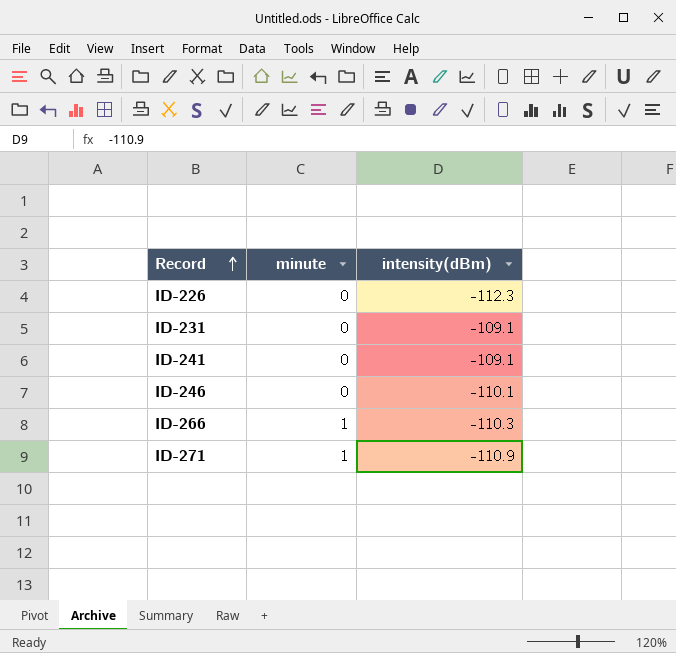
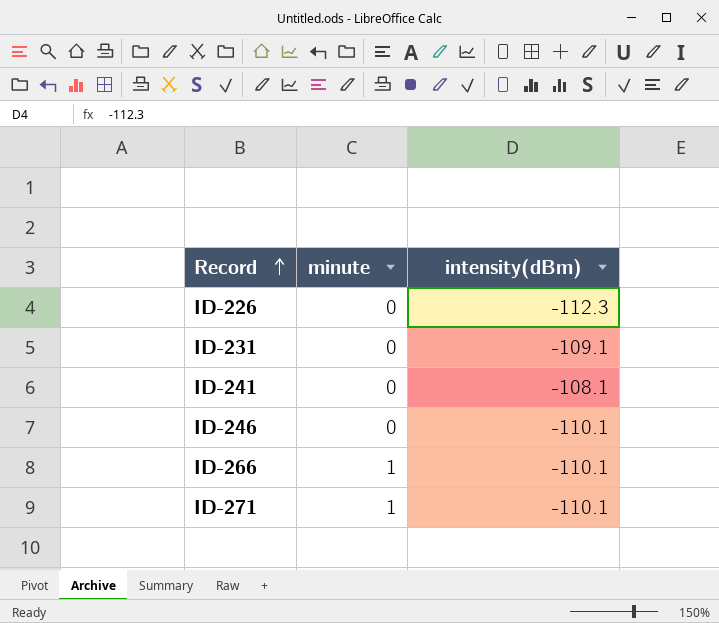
ID-241 | intensity(dBm): -109.1 -> -108.1
ID-266 | intensity(dBm): -110.3 -> -110.1
ID-271 | intensity(dBm): -110.9 -> -110.1

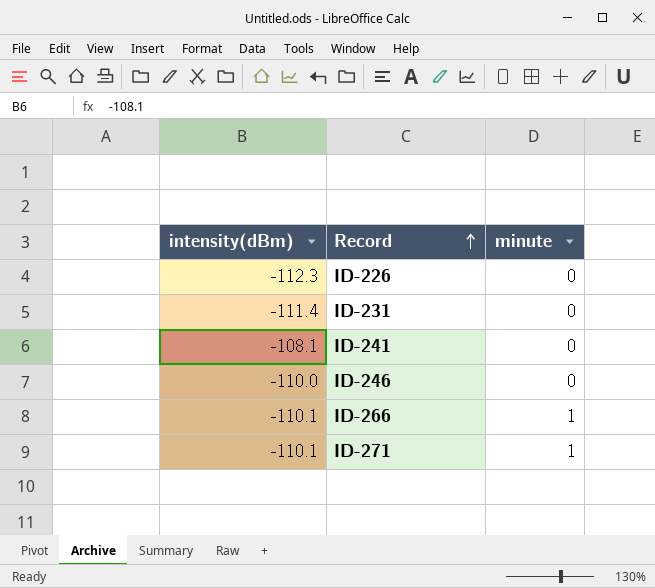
column intensity(dBm) | position: 3 -> 1
ID-231 | intensity(dBm): -109.1 -> -111.4
ID-246 | intensity(dBm): -110.1 -> -110.0

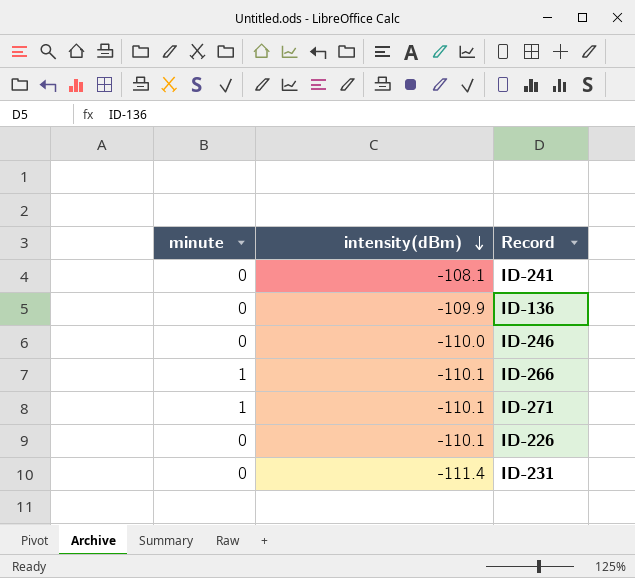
row order: Record ascending -> intensity(dBm) descending
column minute | position: 3 -> 1
row ID-136: none -> 0 | -109.9
ID-226 | intensity(dBm): -112.3 -> -110.1

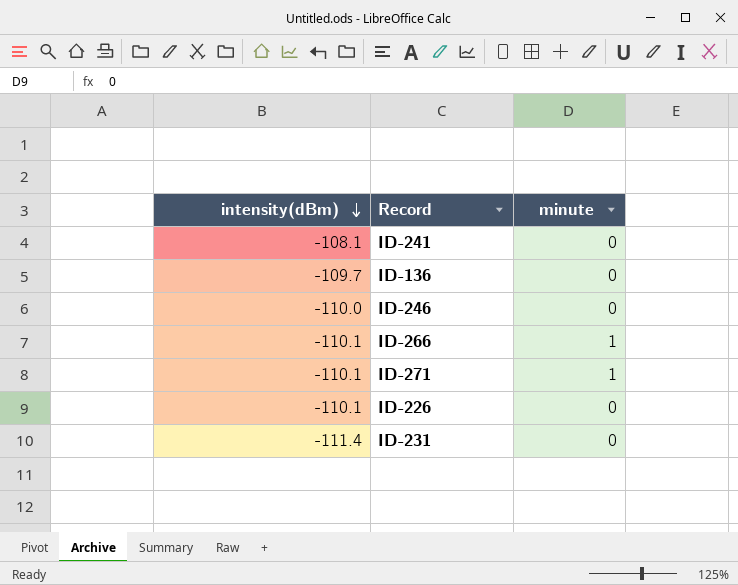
column minute | position: 1 -> 3
ID-136 | intensity(dBm): -109.9 -> -109.7

